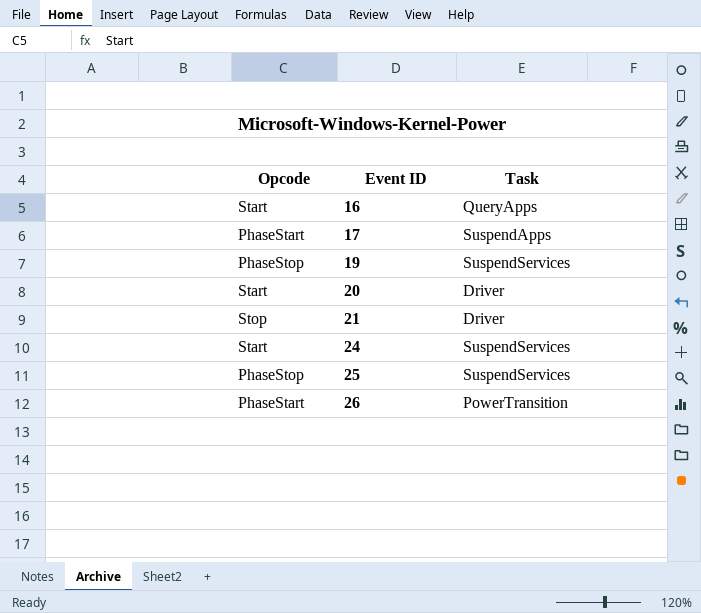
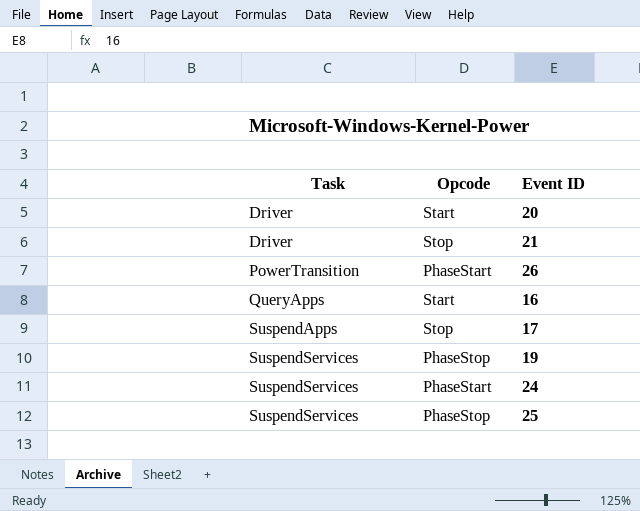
row order: Event ID ascending -> Task ascending
column Task | position: 3 -> 1
17 | Opcode: PhaseStart -> Stop
24 | Opcode: Start -> PhaseStart

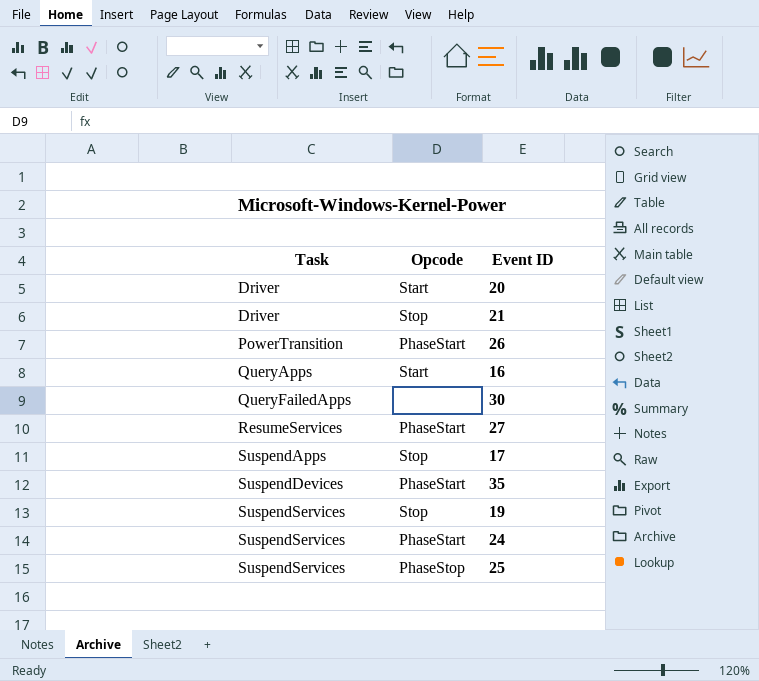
row 30: none -> QueryFailedApps | none
row 27: none -> ResumeServices | PhaseStart
row 35: none -> SuspendDevices | PhaseStart
19 | Opcode: PhaseStop -> Stop

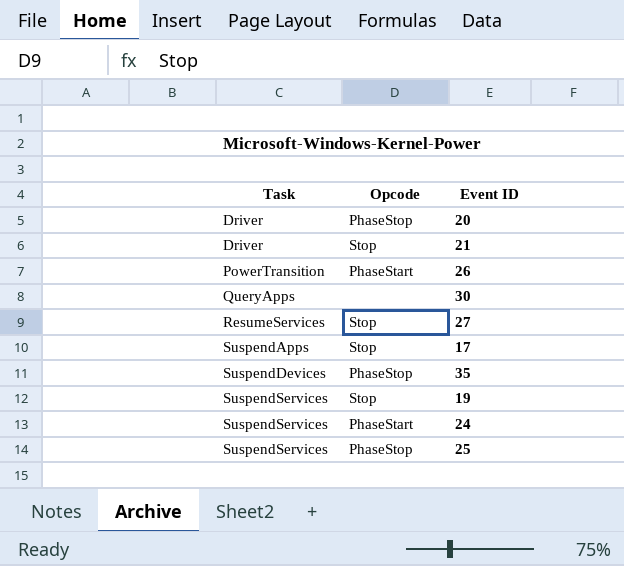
row 16: QueryApps | Start -> none
20 | Opcode: Start -> PhaseStop
30 | Task: QueryFailedApps -> QueryApps
27 | Opcode: PhaseStart -> Stop
35 | Opcode: PhaseStart -> PhaseStop

